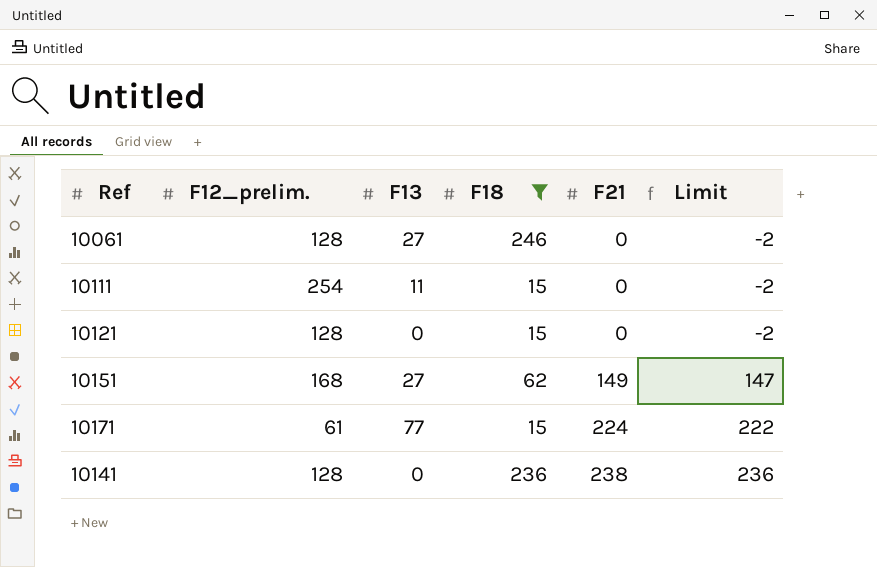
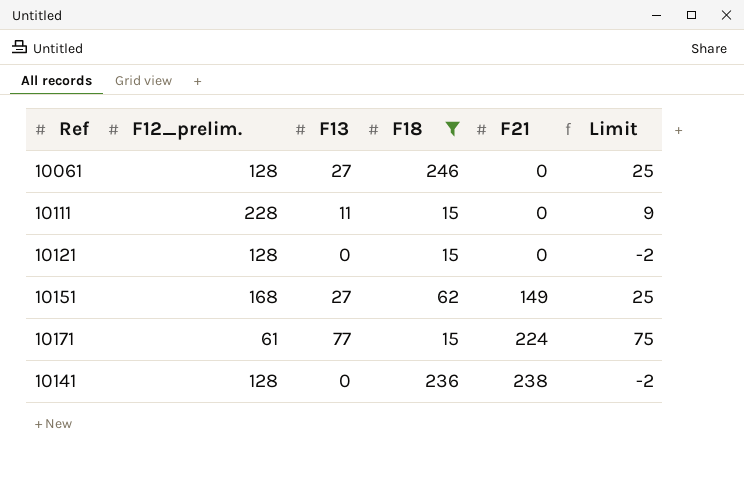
column Limit | formula: [F21] - 2 -> [F13] - 2
10111 | F12_prelim.: 254 -> 228

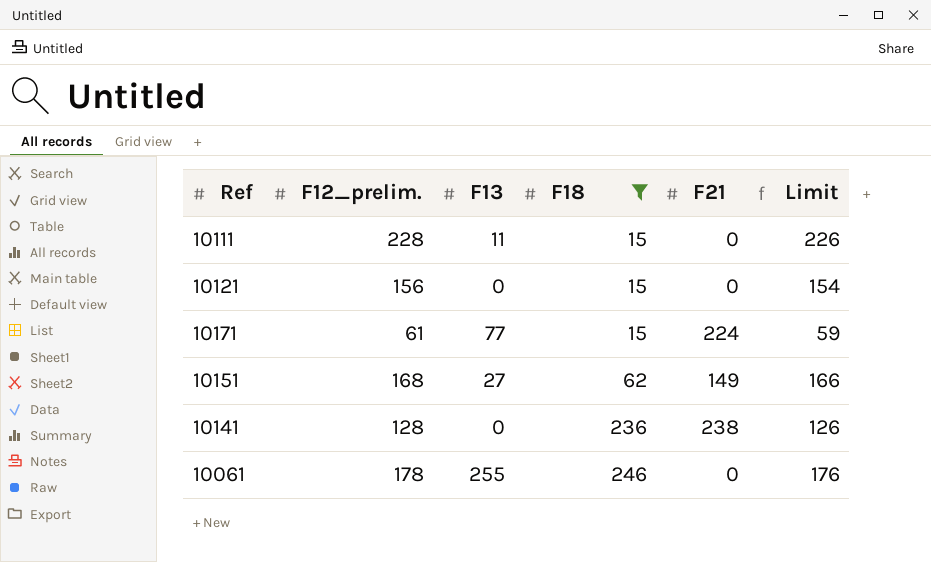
row order: F21 ascending -> F18 ascending
column Limit | formula: [F13] - 2 -> [F12_prelim.] - 2
10121 | F12_prelim.: 128 -> 156
10061 | F12_prelim.: 128 -> 178
10061 | F13: 27 -> 255

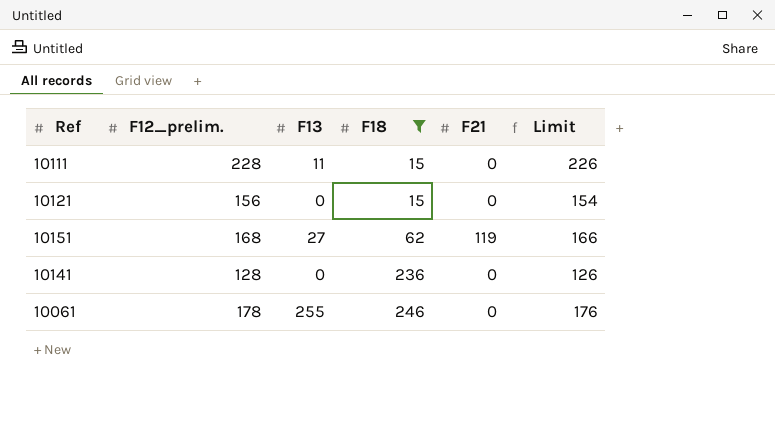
row 10171: 61 | 77 | 15 | 224 | 59 -> none
10151 | F21: 149 -> 119
10141 | F21: 238 -> 0

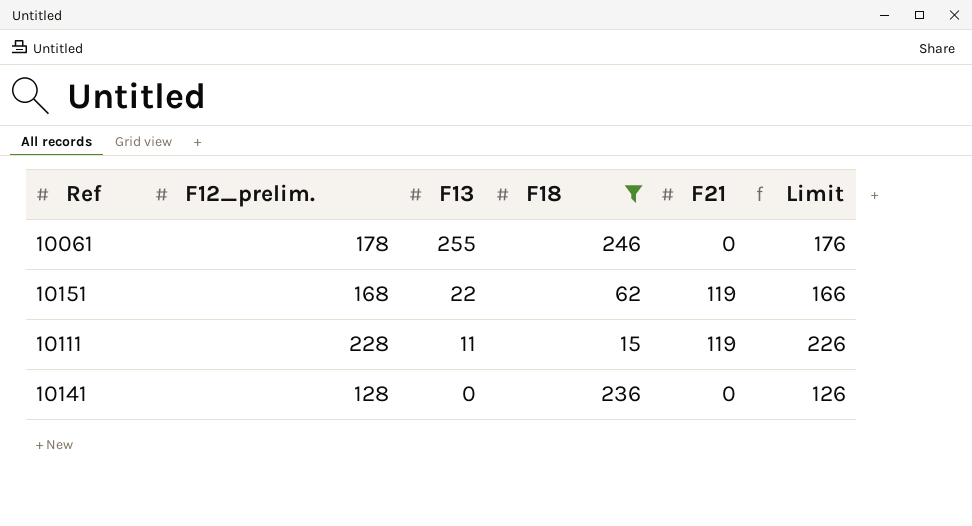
row order: F18 ascending -> F13 descending
row 10121: 156 | 0 | 15 | 0 | 154 -> none
10151 | F13: 27 -> 22
10111 | F21: 0 -> 119

